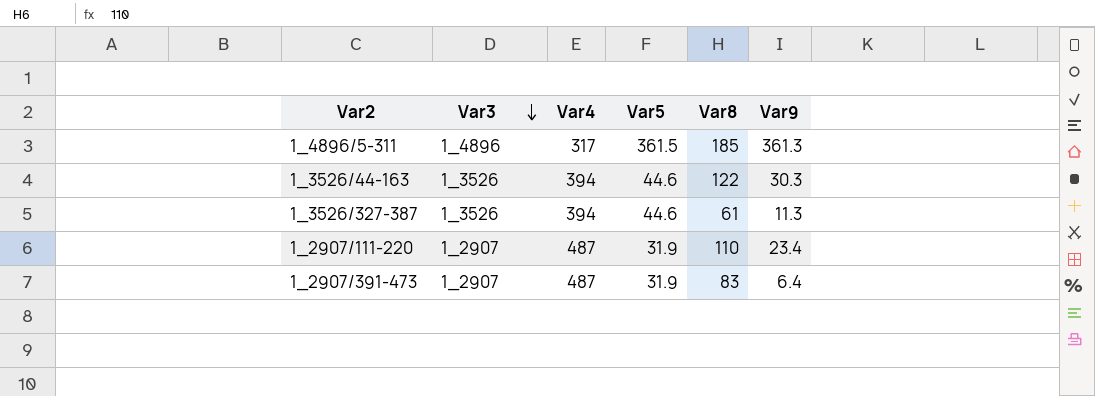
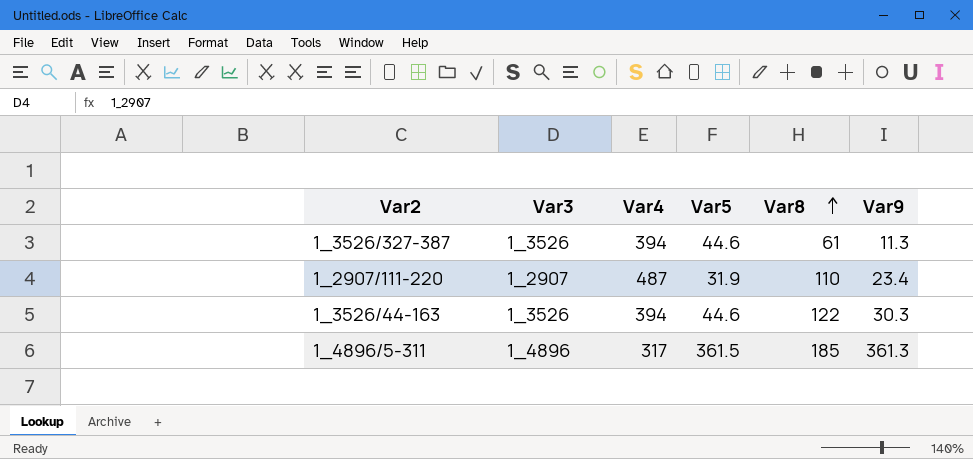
row order: Var3 descending -> Var8 ascending
row 1_2907/391-473: 1_2907 | 487 | 31.9 | 83 | 6.4 -> none

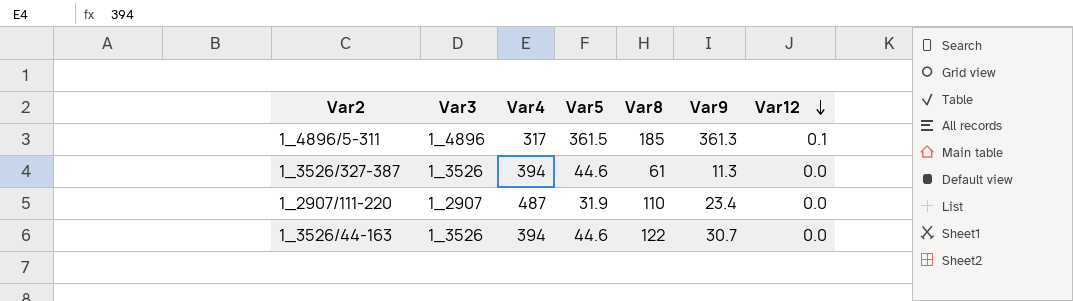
row order: Var8 ascending -> Var12 descending
column Var12 | position: none -> 7
1_3526/44-163 | Var9: 30.3 -> 30.7

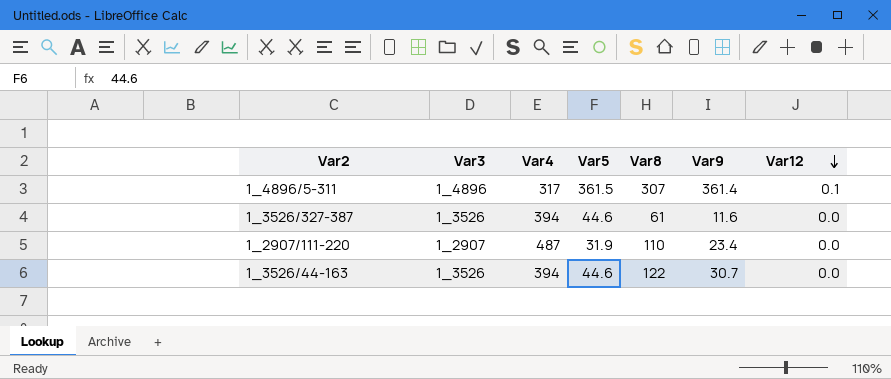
1_4896/5-311 | Var8: 185 -> 307
1_4896/5-311 | Var9: 361.3 -> 361.4
1_3526/327-387 | Var9: 11.3 -> 11.6

